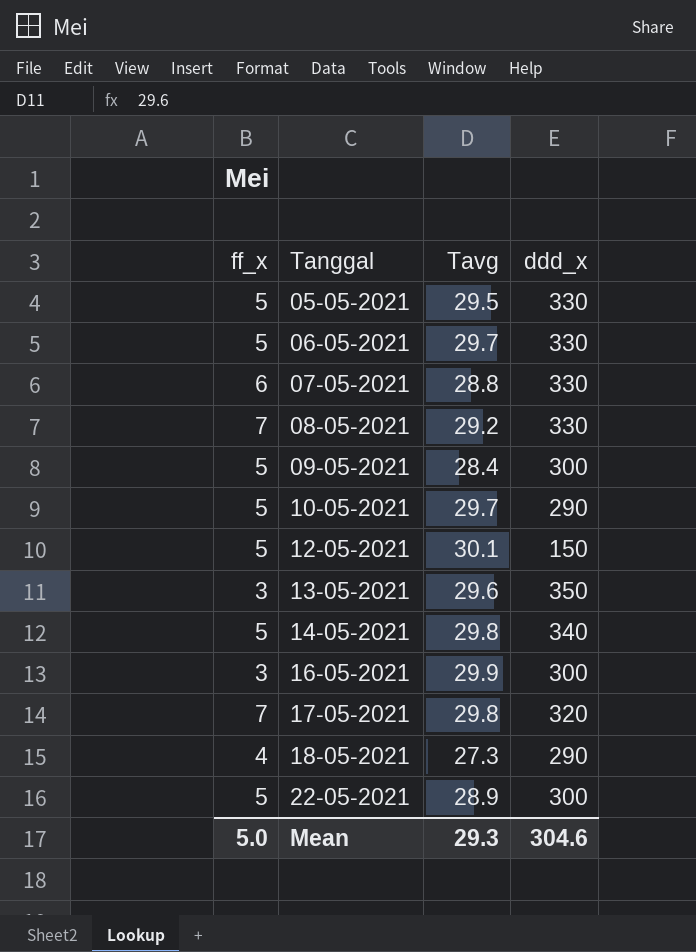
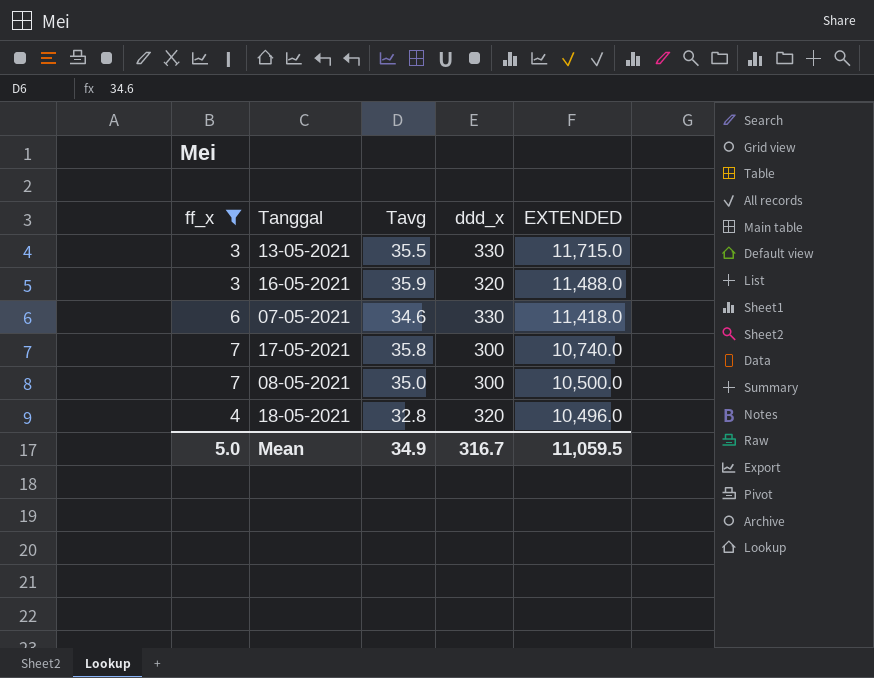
filter: none -> ff_x != 5
row order: Tanggal ascending -> EXTENDED descending
column EXTENDED | formula: none -> [Tavg] * [ddd_x]
13-05-2021 | Tavg: 29.6 -> 35.5
13-05-2021 | ddd_x: 350 -> 330
16-05-2021 | Tavg: 29.9 -> 35.9
16-05-2021 | ddd_x: 300 -> 320
07-05-2021 | Tavg: 28.8 -> 34.6
17-05-2021 | Tavg: 29.8 -> 35.8
17-05-2021 | ddd_x: 320 -> 300
08-05-2021 | Tavg: 29.2 -> 35.0
08-05-2021 | ddd_x: 330 -> 300
18-05-2021 | Tavg: 27.3 -> 32.8
18-05-2021 | ddd_x: 290 -> 320
Mean | Tavg: 29.3 -> 34.9
Mean | ddd_x: 304.6 -> 316.7

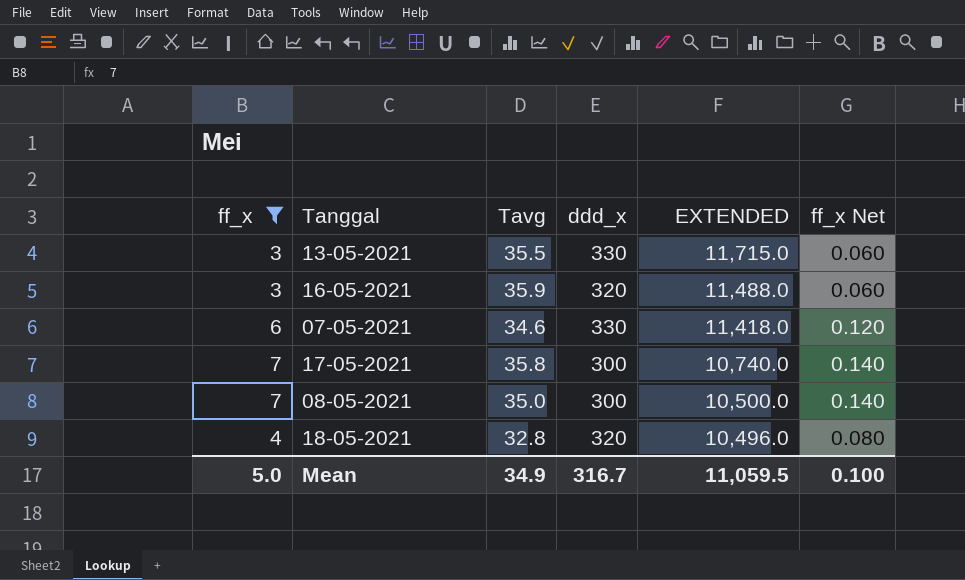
column ff_x Net | formula: none -> [ff_x] * 0.02

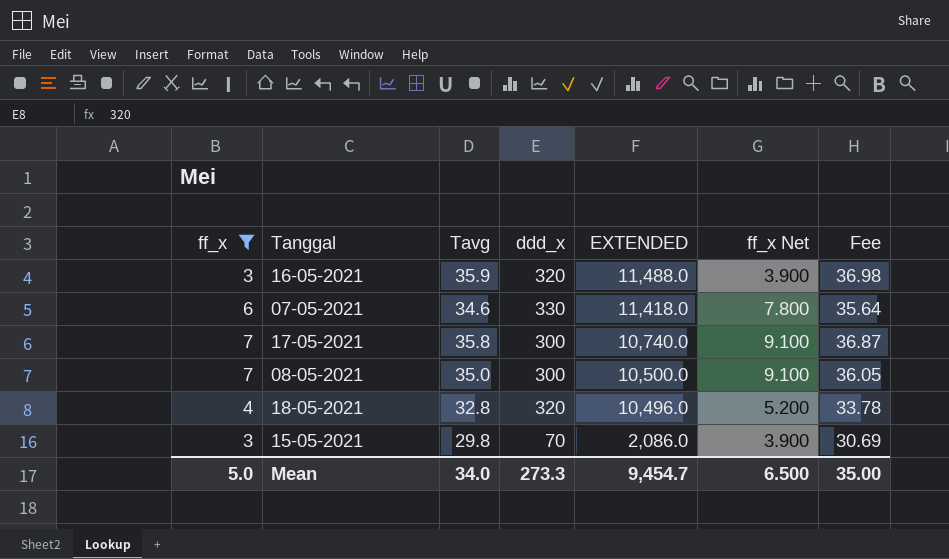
column ff_x Net | formula: [ff_x] * 0.02 -> [ff_x] * 1.3
column Fee | formula: none -> [Tavg] * 1.03
row 13-05-2021: 3 | 35.5 | 330 | 11,715.0 | 0.060 -> none
row 15-05-2021: none -> 3 | 29.8 | 70 | 2,086.0 | 3.900 | 30.69
Mean | Tavg: 34.9 -> 34.0
Mean | ddd_x: 316.7 -> 273.3
Mean | EXTENDED: 11,059.5 -> 9,454.7
Mean | ff_x Net: 0.100 -> 6.500

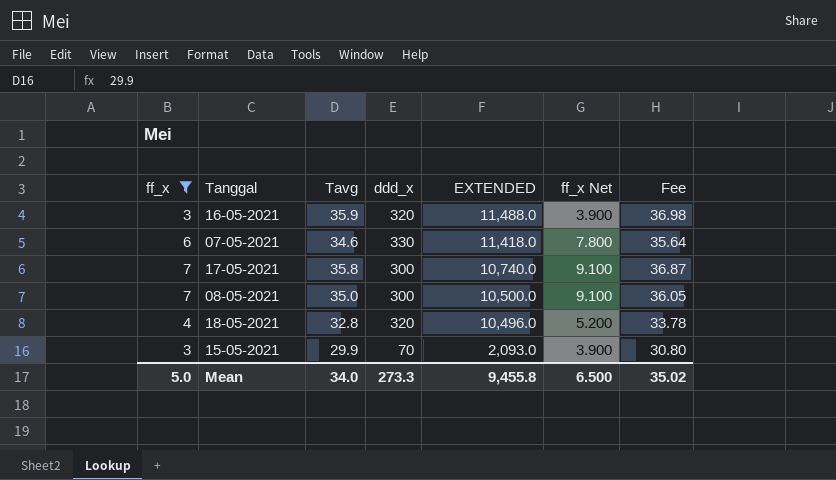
15-05-2021 | Tavg: 29.8 -> 29.9
15-05-2021 | EXTENDED: 2,086.0 -> 2,093.0
15-05-2021 | Fee: 30.69 -> 30.80
Mean | EXTENDED: 9,454.7 -> 9,455.8
Mean | Fee: 35.00 -> 35.02

